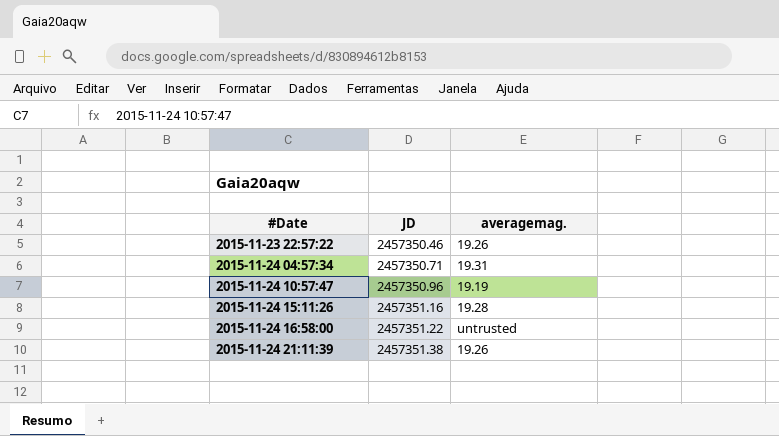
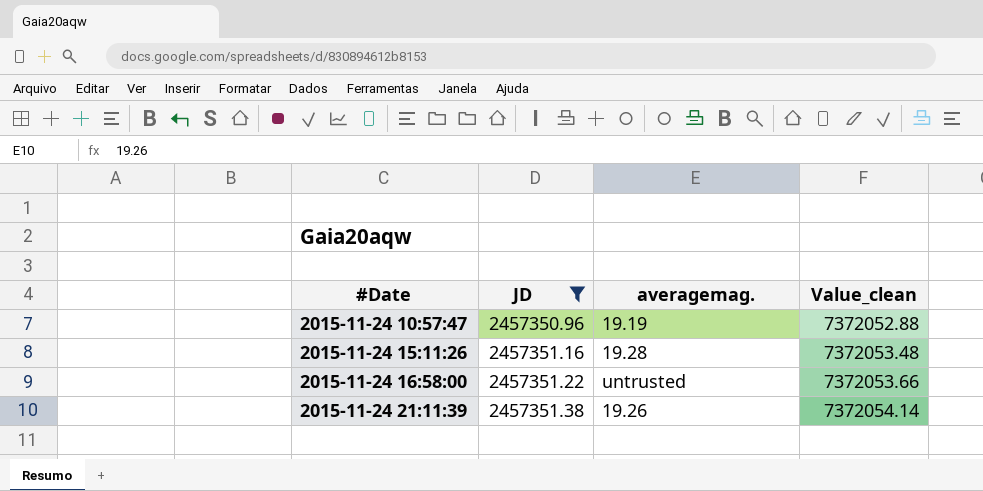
filter: none -> JD >= 2457350.96
column Value_clean | formula: none -> [JD] * 3

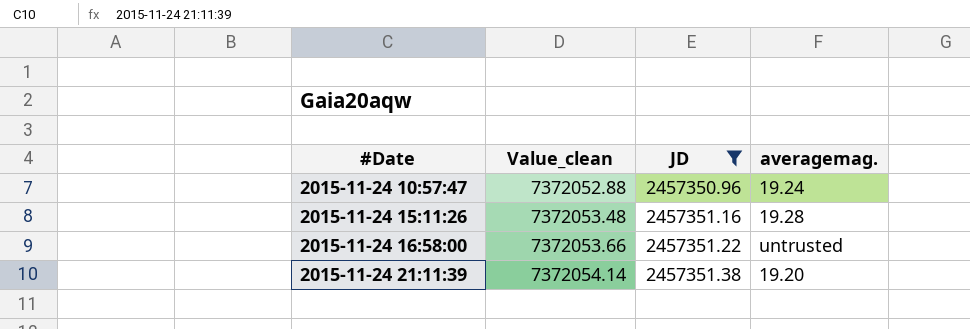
column Value_clean | position: 4 -> 2
2015-11-24 10:57:47 | averagemag.: 19.19 -> 19.24
2015-11-24 21:11:39 | averagemag.: 19.26 -> 19.20

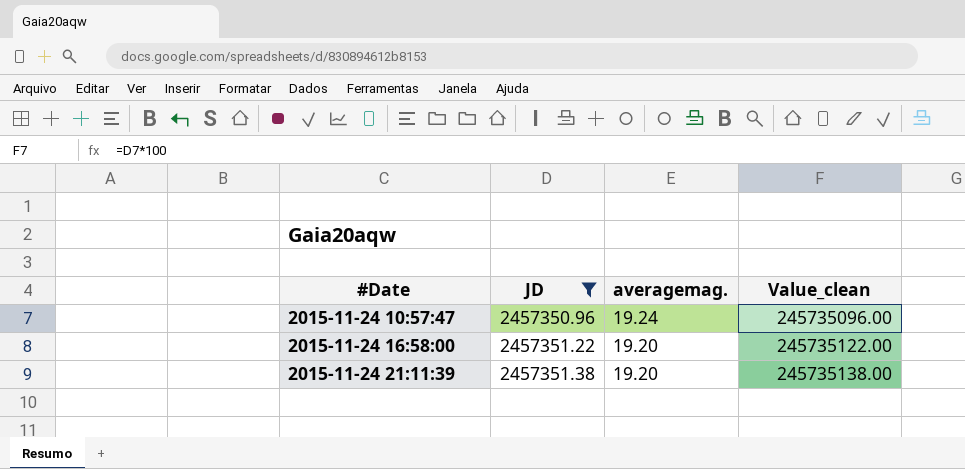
column Value_clean | formula: [JD] * 3 -> [JD] * 100
column Value_clean | position: 2 -> 4
row 2015-11-24 15:11:26: 7372053.48 | 2457351.16 | 19.28 -> none
2015-11-24 16:58:00 | averagemag.: untrusted -> 19.20

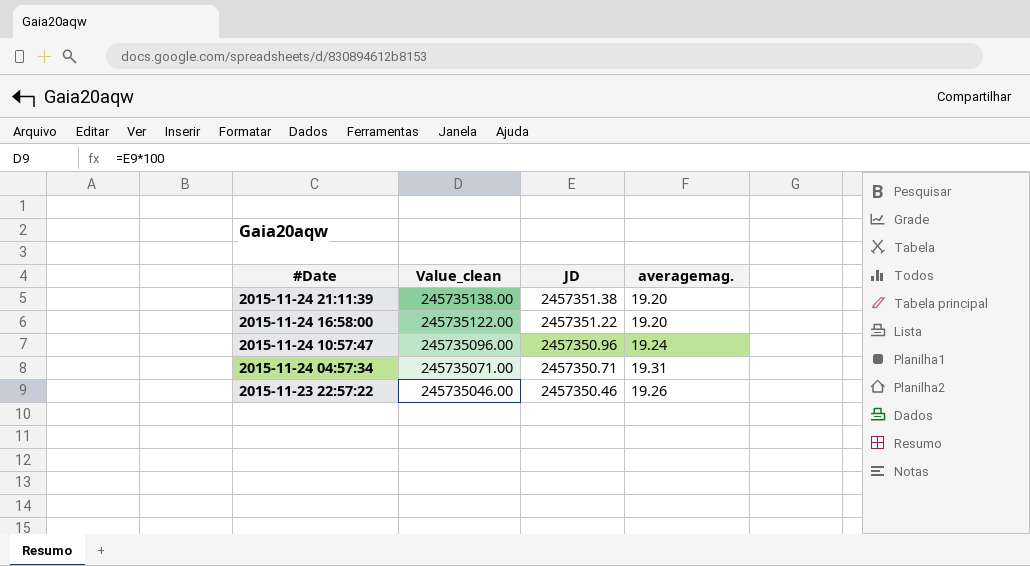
filter: JD >= 2457350.96 -> none
row order: #Date ascending -> #Date descending
column Value_clean | position: 4 -> 2

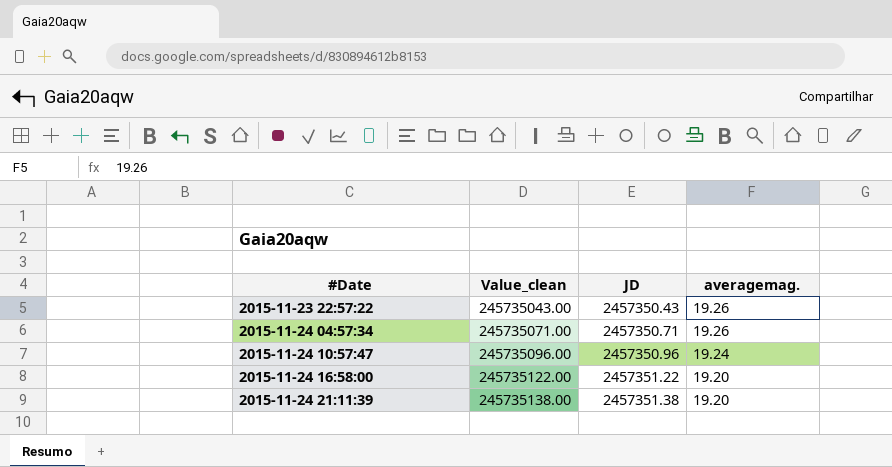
row order: #Date descending -> #Date ascending
2015-11-23 22:57:22 | Value_clean: 245735046.00 -> 245735043.00
2015-11-23 22:57:22 | JD: 2457350.46 -> 2457350.43
2015-11-24 04:57:34 | averagemag.: 19.31 -> 19.26

